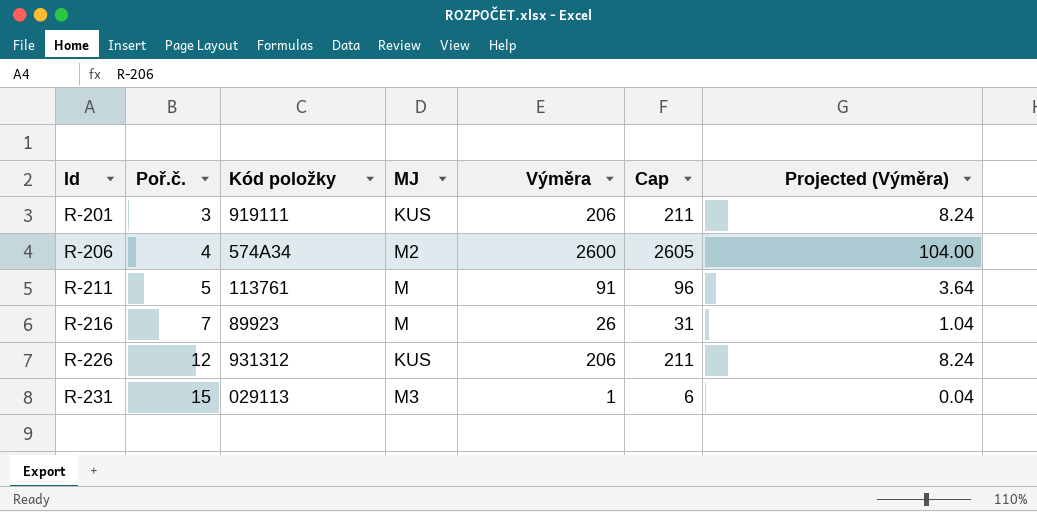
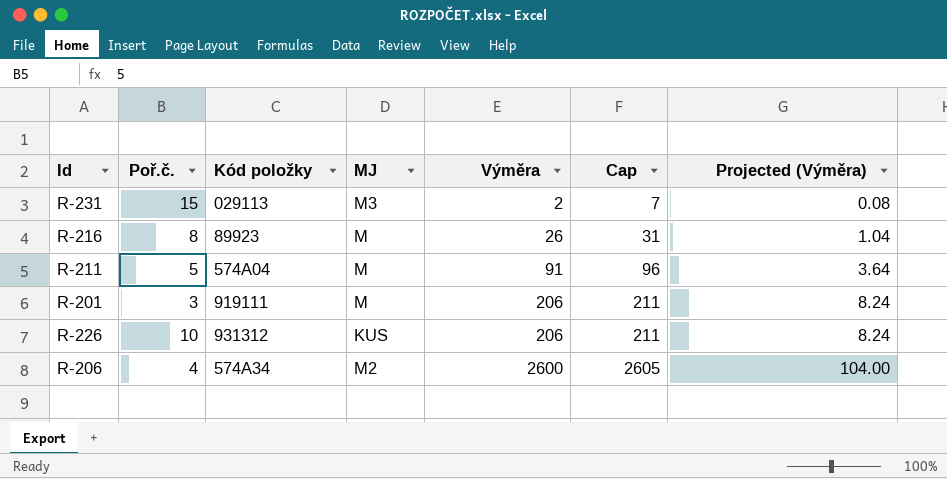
row order: Id ascending -> Výměra ascending
R-231 | Výměra: 1 -> 2
R-231 | Cap: 6 -> 7
R-231 | Projected (Výměra): 0.04 -> 0.08
R-216 | Poř.č.: 7 -> 8
R-211 | Kód položky: 113761 -> 574A04
R-201 | MJ: KUS -> M
R-226 | Poř.č.: 12 -> 10

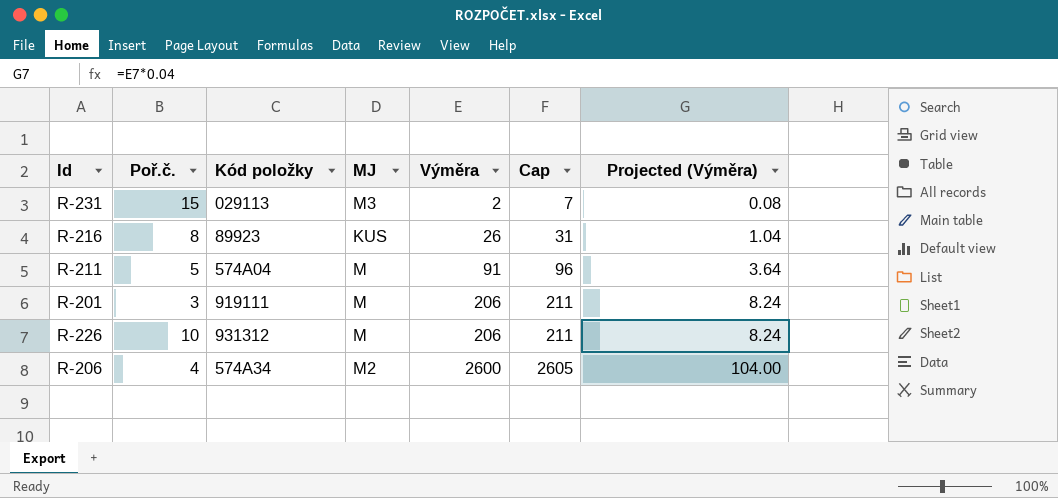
R-216 | MJ: M -> KUS
R-226 | MJ: KUS -> M

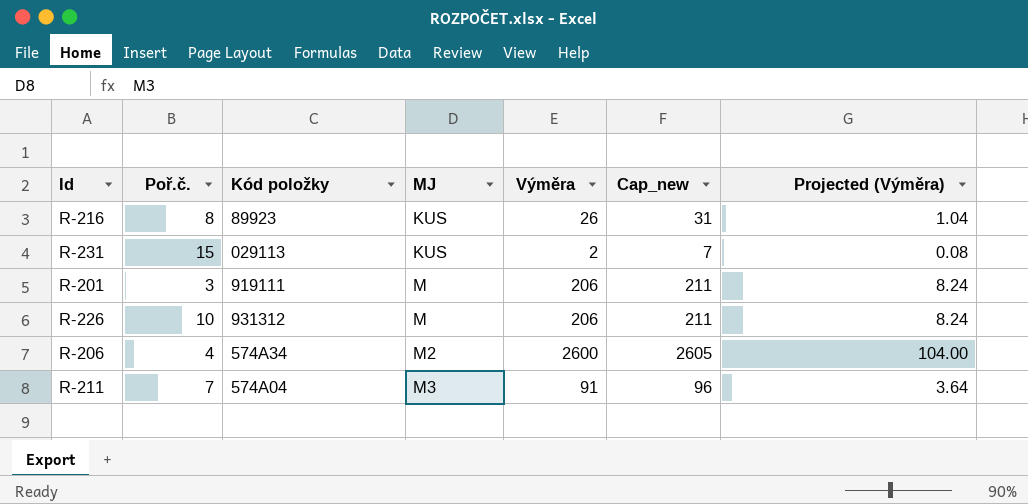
row order: Výměra ascending -> MJ ascending
column name: Cap -> Cap_new
R-231 | MJ: M3 -> KUS
R-211 | Poř.č.: 5 -> 7
R-211 | MJ: M -> M3

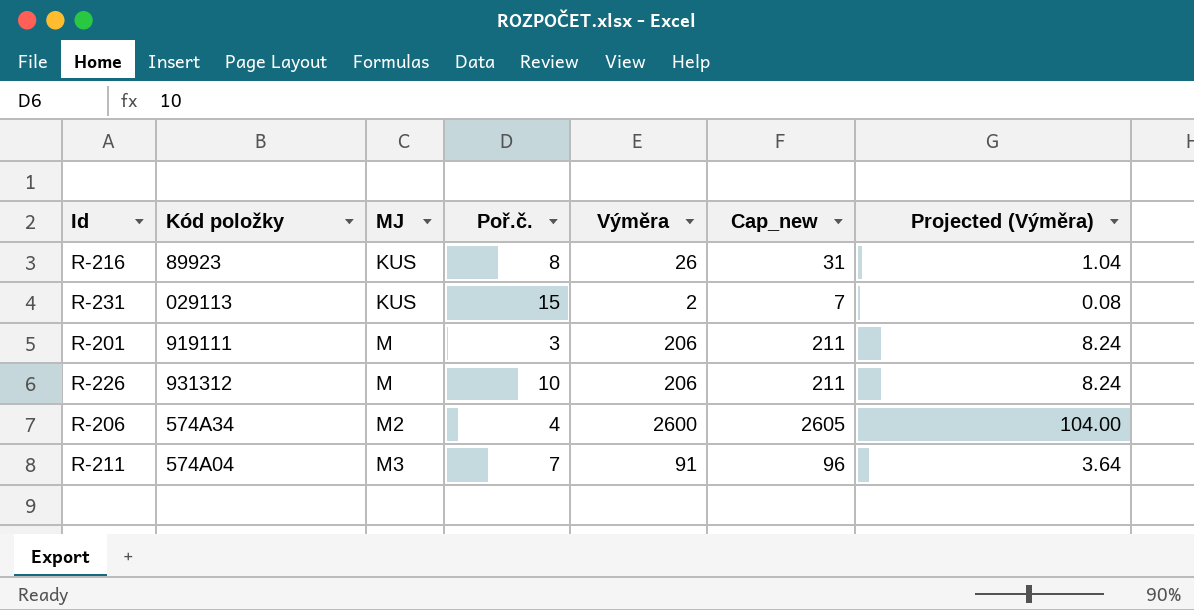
column Poř.č. | position: 2 -> 4

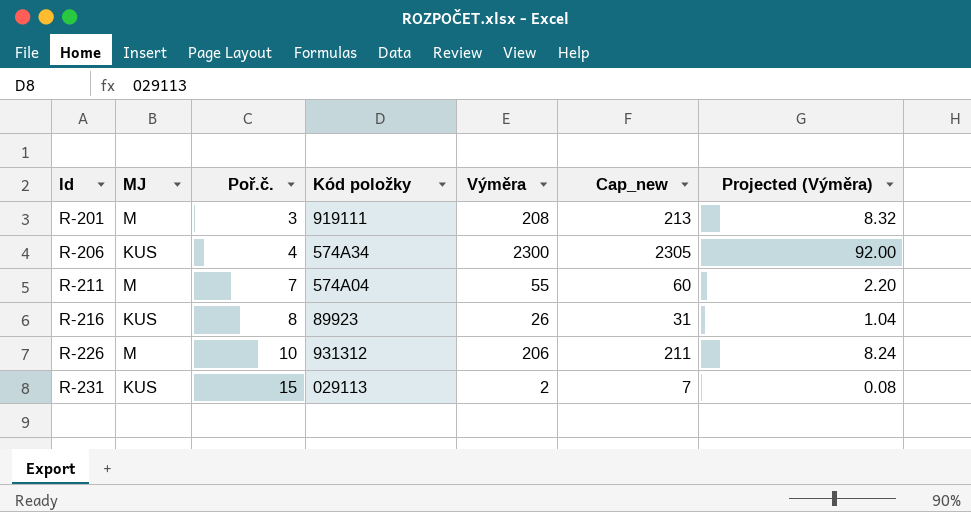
row order: MJ ascending -> Id ascending
column Kód položky | position: 2 -> 4
R-201 | Výměra: 206 -> 208
R-201 | Cap_new: 211 -> 213
R-201 | Projected (Výměra): 8.24 -> 8.32
R-206 | MJ: M2 -> KUS
R-206 | Výměra: 2600 -> 2300
R-206 | Cap_new: 2605 -> 2305
R-206 | Projected (Výměra): 104.00 -> 92.00
R-211 | MJ: M3 -> M
R-211 | Výměra: 91 -> 55
R-211 | Cap_new: 96 -> 60
R-211 | Projected (Výměra): 3.64 -> 2.20

